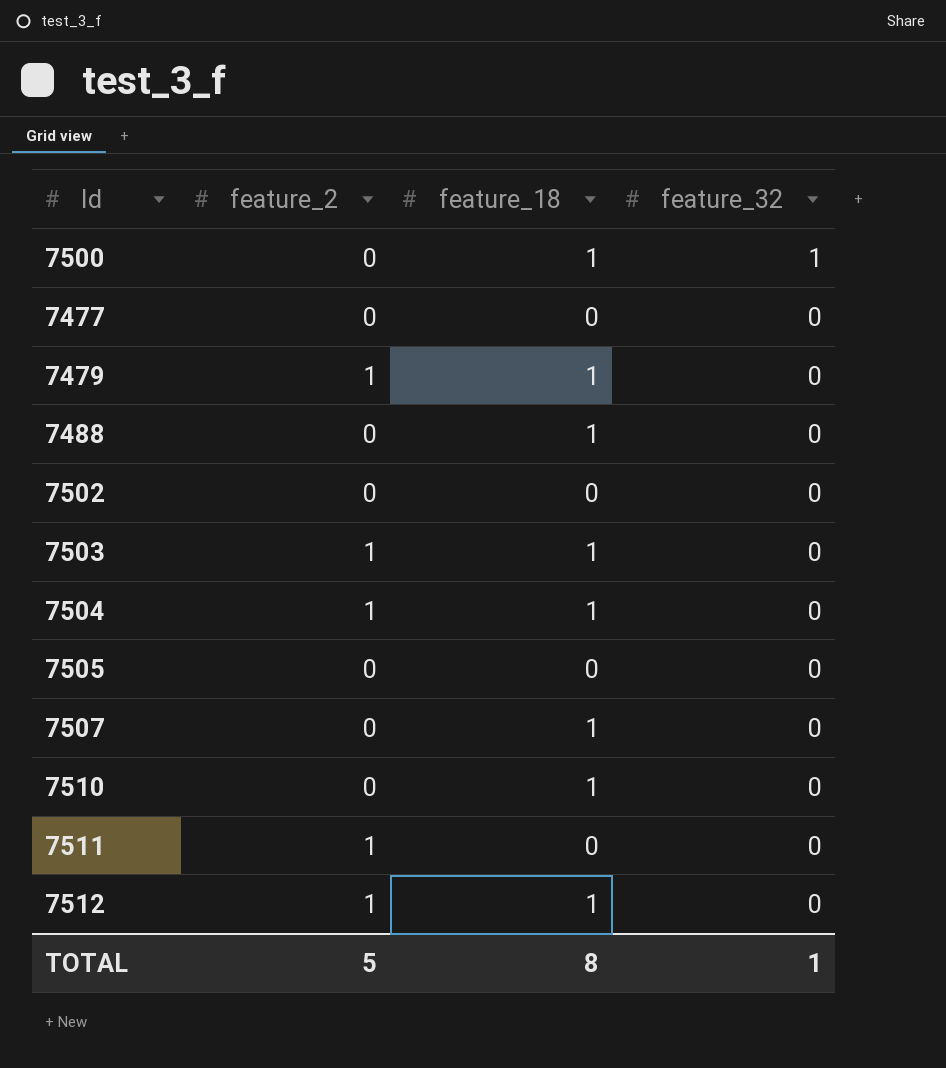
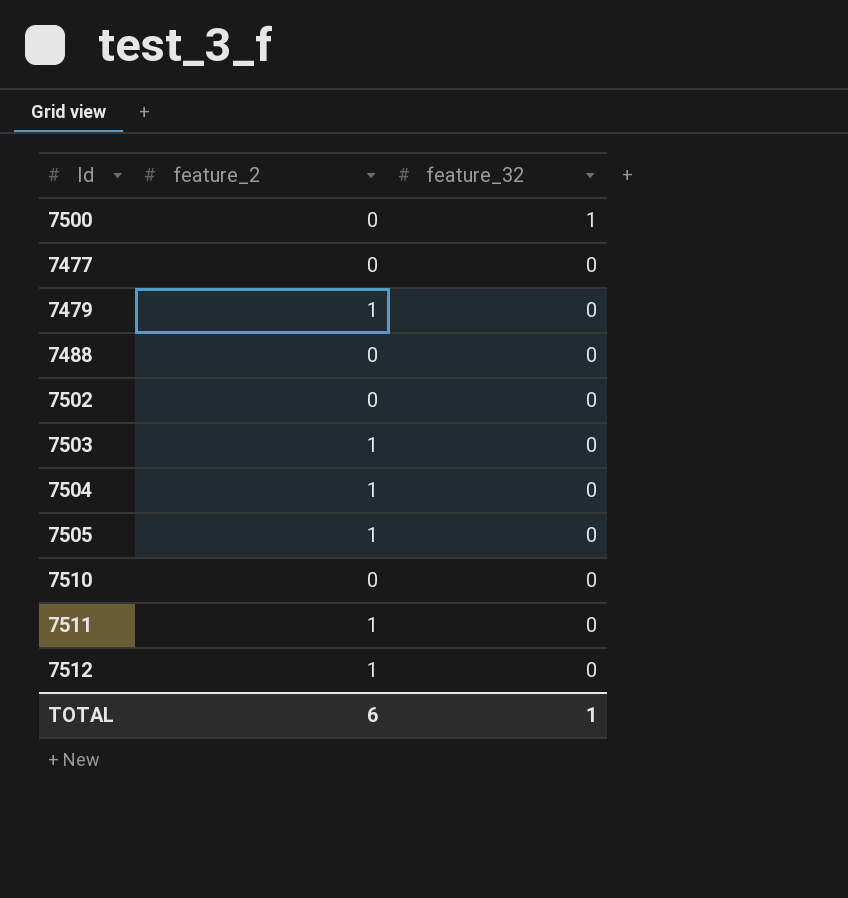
column feature_18 | position: 3 -> none
row 7507: 0 | 1 | 0 -> none
7505 | feature_2: 0 -> 1
TOTAL | feature_2: 5 -> 6

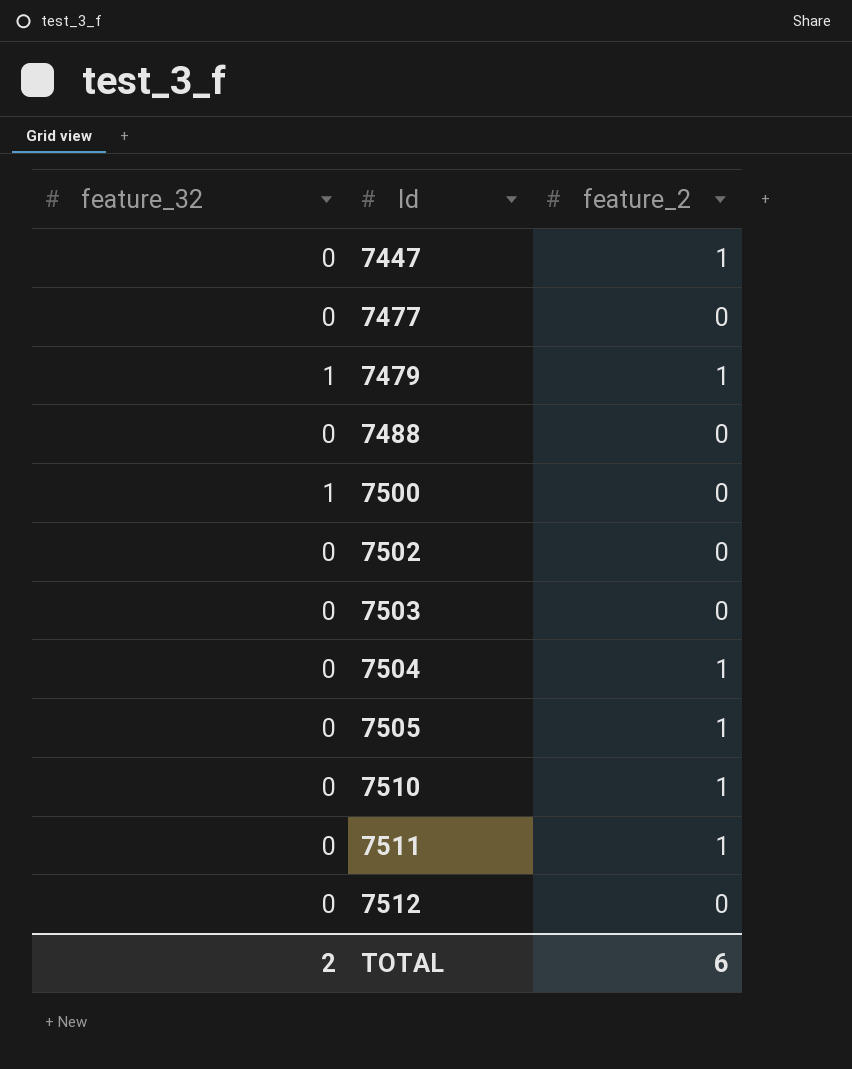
row order: feature_32 descending -> Id ascending
column feature_32 | position: 3 -> 1
row 7447: none -> 0 | 1
7479 | feature_32: 0 -> 1
7503 | feature_2: 1 -> 0
7510 | feature_2: 0 -> 1
7512 | feature_2: 1 -> 0
TOTAL | feature_32: 1 -> 2

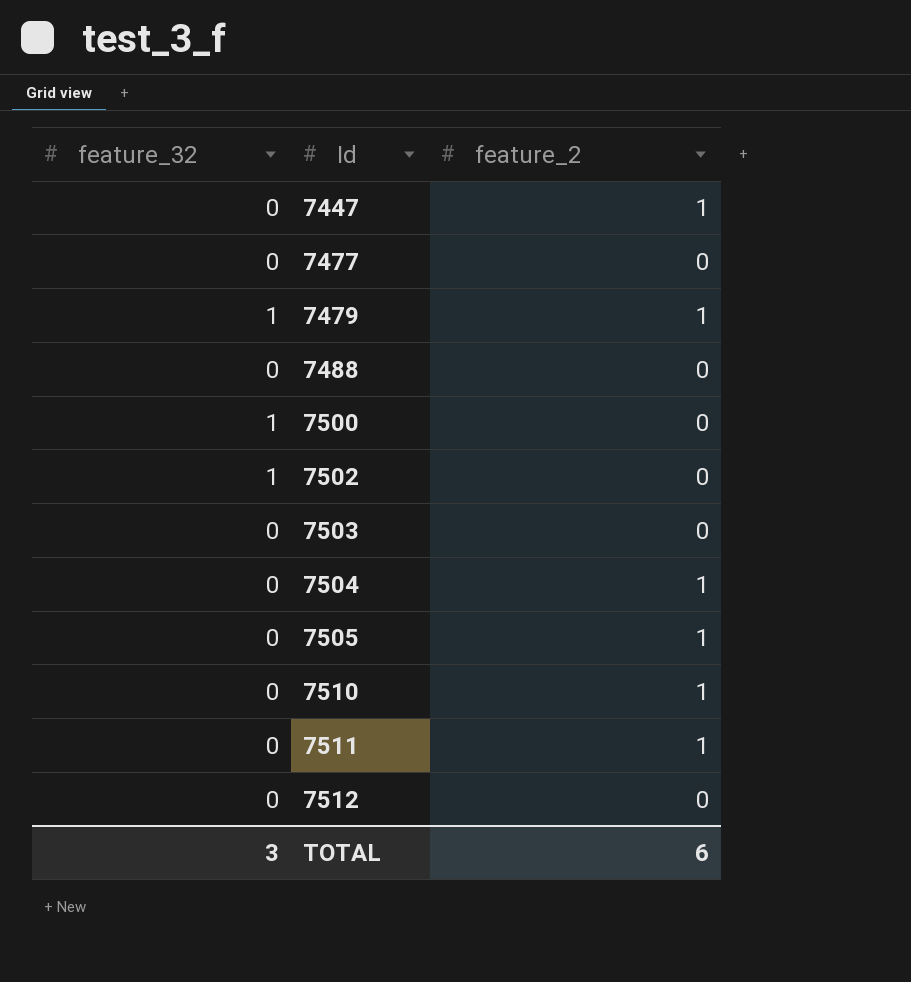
7502 | feature_32: 0 -> 1
TOTAL | feature_32: 2 -> 3

